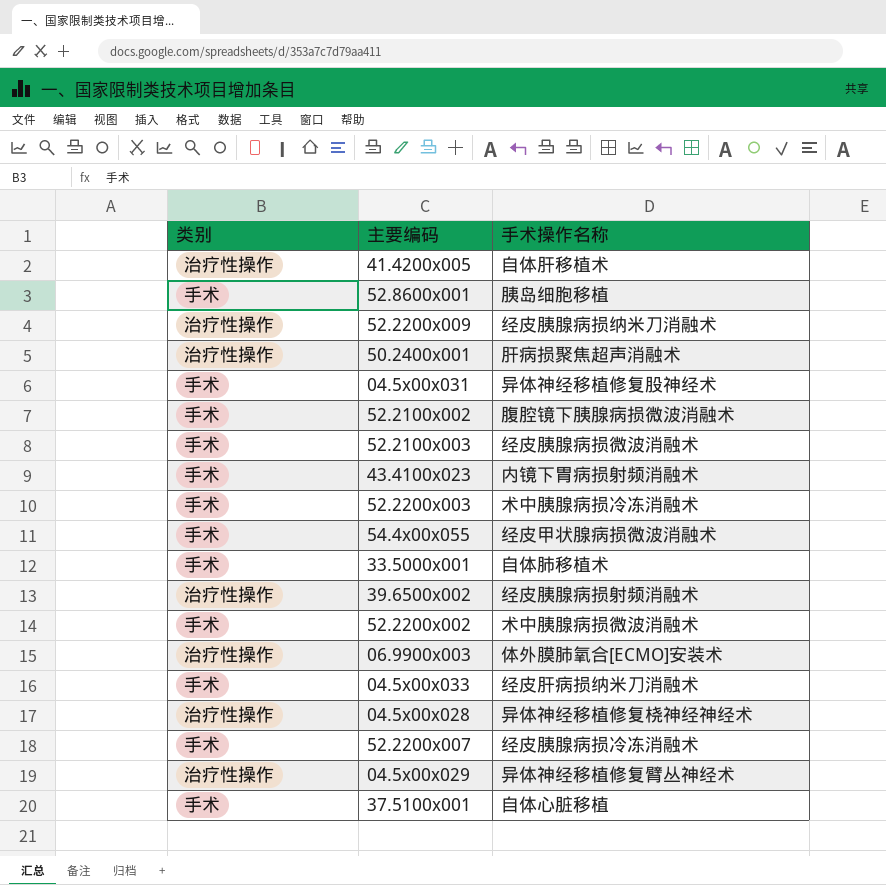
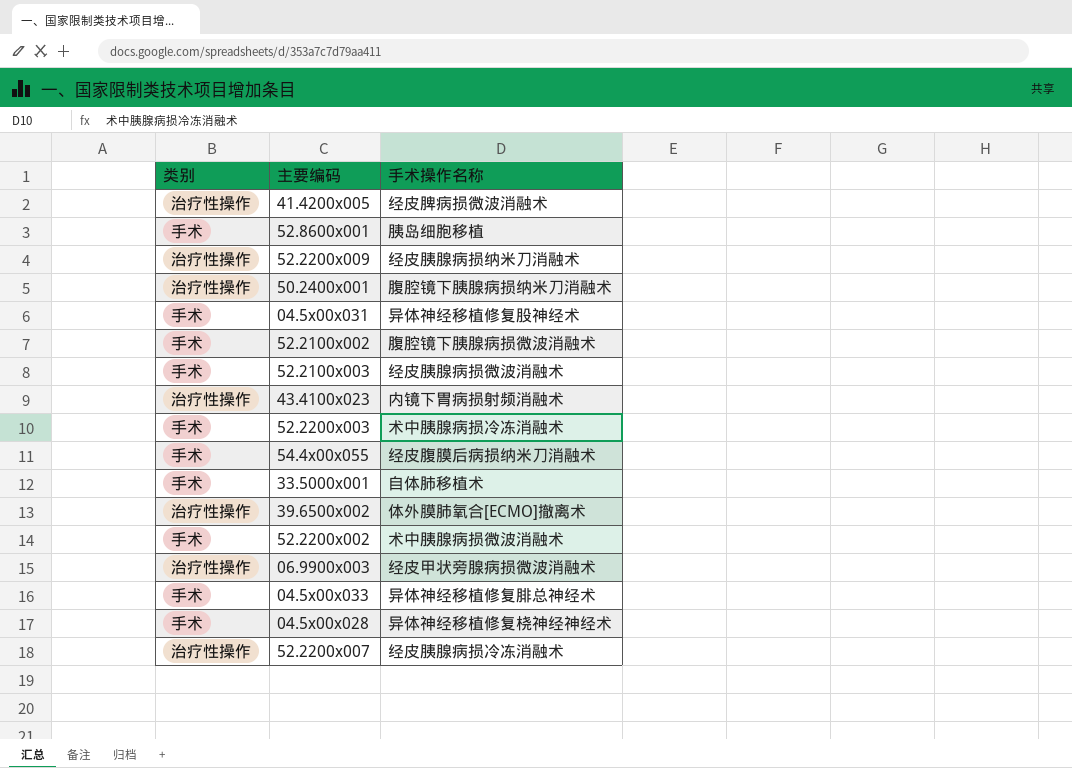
row 04.5x00x029: 治疗性操作 | 异体神经移植修复臂丛神经术 -> none
row 37.5100x001: 手术 | 自体心脏移植 -> none
41.4200x005 | 手术操作名称: 自体肝移植术 -> 经皮脾病损微波消融术
50.2400x001 | 手术操作名称: 肝病损聚焦超声消融术 -> 腹腔镜下胰腺病损纳米刀消融术
43.4100x023 | 类别: 手术 -> 治疗性操作
54.4x00x055 | 手术操作名称: 经皮甲状腺病损微波消融术 -> 经皮腹膜后病损纳米刀消融术
39.6500x002 | 手术操作名称: 经皮胰腺病损射频消融术 -> 体外膜肺氧合[ECMO]撤离术
06.9900x003 | 手术操作名称: 体外膜肺氧合[ECMO]安装术 -> 经皮甲状旁腺病损微波消融术
04.5x00x033 | 手术操作名称: 经皮肝病损纳米刀消融术 -> 异体神经移植修复腓总神经术
04.5x00x028 | 类别: 治疗性操作 -> 手术
52.2200x007 | 类别: 手术 -> 治疗性操作

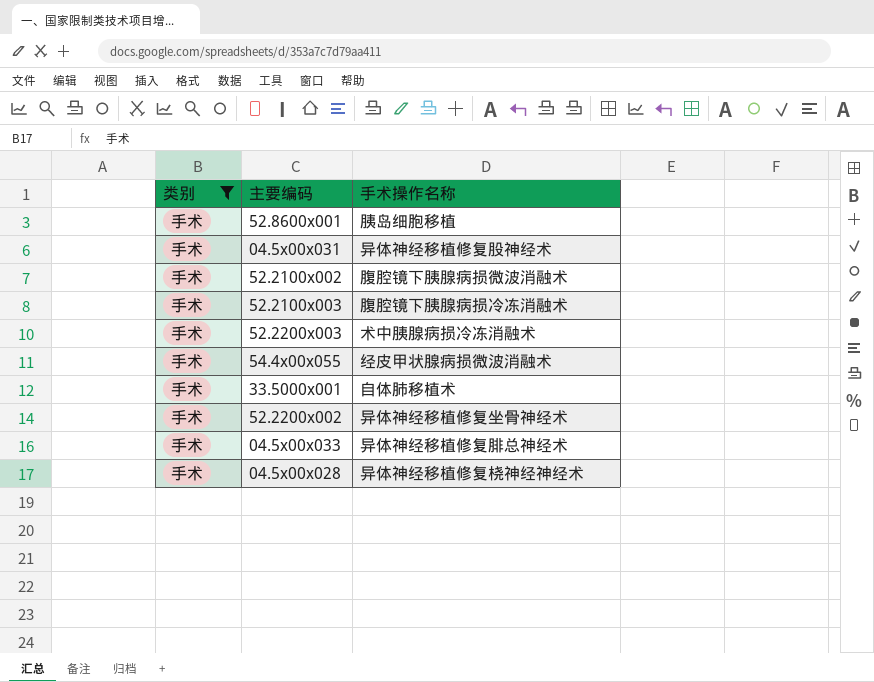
filter: none -> 类别 = 手术
52.2100x003 | 手术操作名称: 经皮胰腺病损微波消融术 -> 腹腔镜下胰腺病损冷冻消融术
54.4x00x055 | 手术操作名称: 经皮腹膜后病损纳米刀消融术 -> 经皮甲状腺病损微波消融术
52.2200x002 | 手术操作名称: 术中胰腺病损微波消融术 -> 异体神经移植修复坐骨神经术

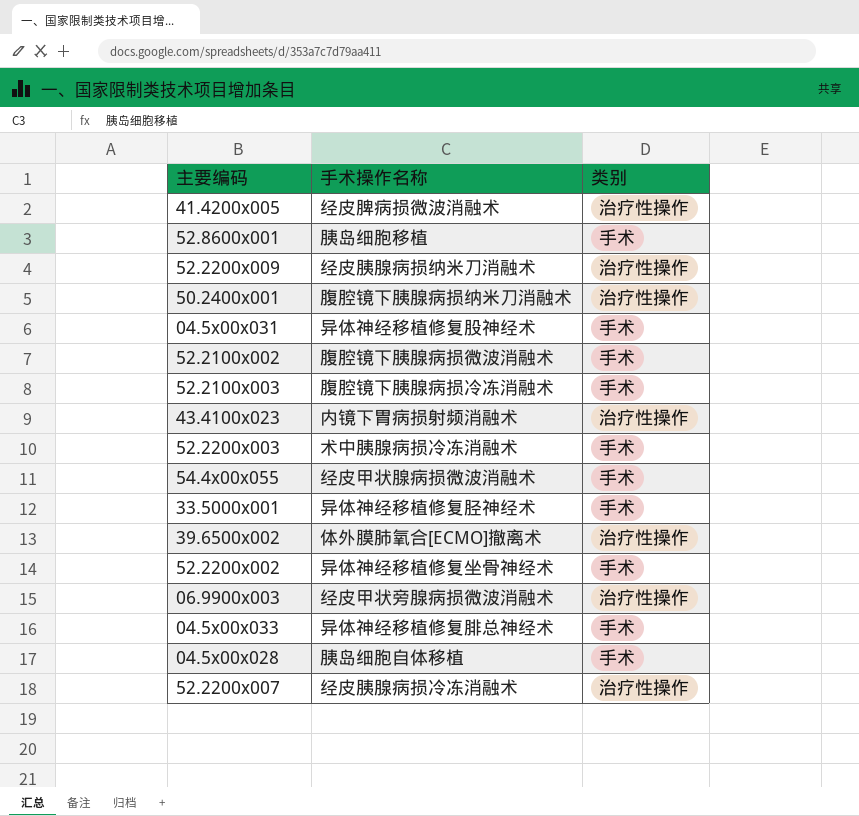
filter: 类别 = 手术 -> none
column 类别 | position: 1 -> 3
33.5000x001 | 手术操作名称: 自体肺移植术 -> 异体神经移植修复胫神经术
04.5x00x028 | 手术操作名称: 异体神经移植修复桡神经神经术 -> 胰岛细胞自体移植

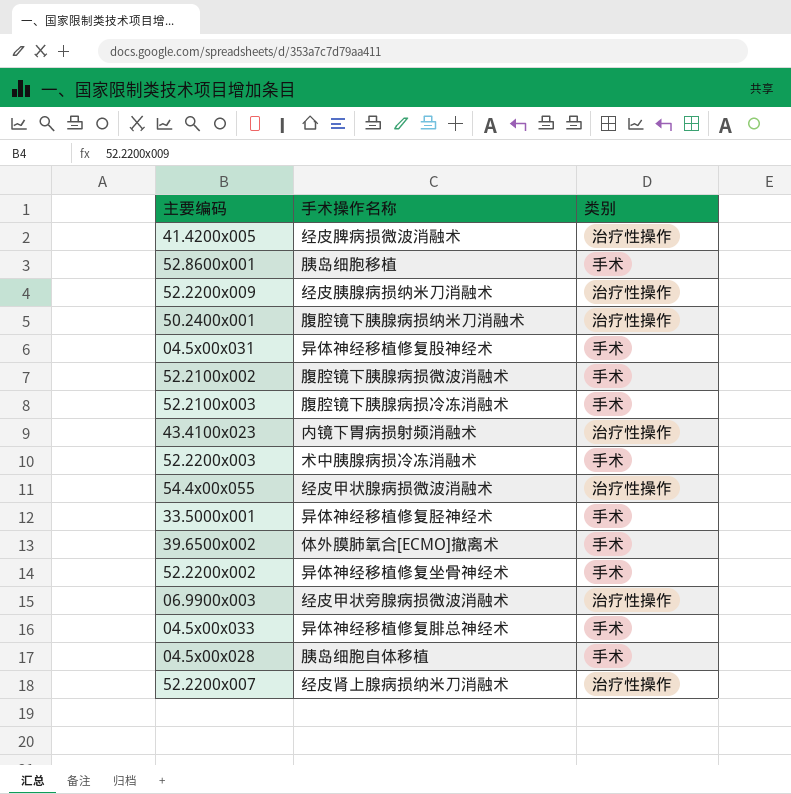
54.4x00x055 | 类别: 手术 -> 治疗性操作
39.6500x002 | 类别: 治疗性操作 -> 手术
52.2200x007 | 手术操作名称: 经皮胰腺病损冷冻消融术 -> 经皮肾上腺病损纳米刀消融术

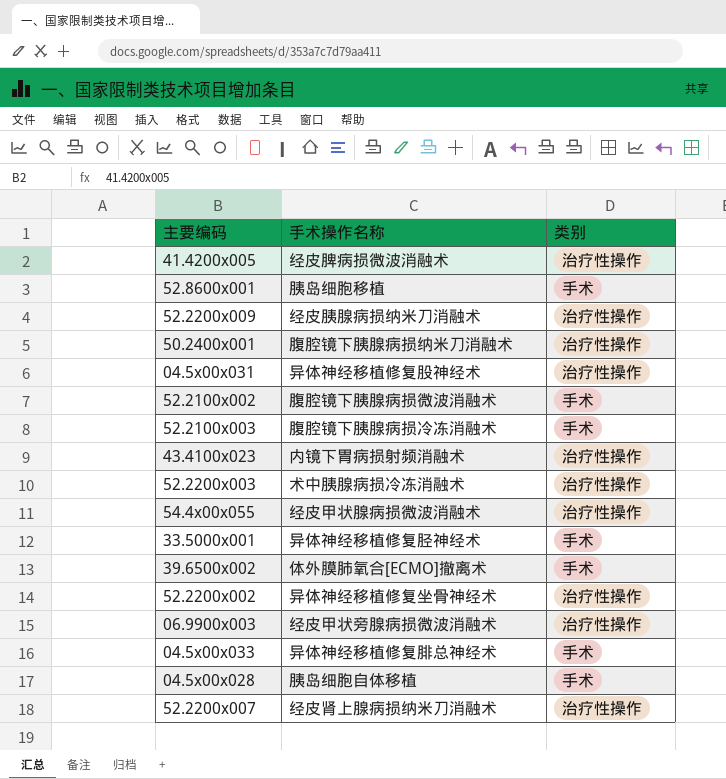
04.5x00x031 | 类别: 手术 -> 治疗性操作
52.2200x003 | 类别: 手术 -> 治疗性操作
52.2200x002 | 类别: 手术 -> 治疗性操作

